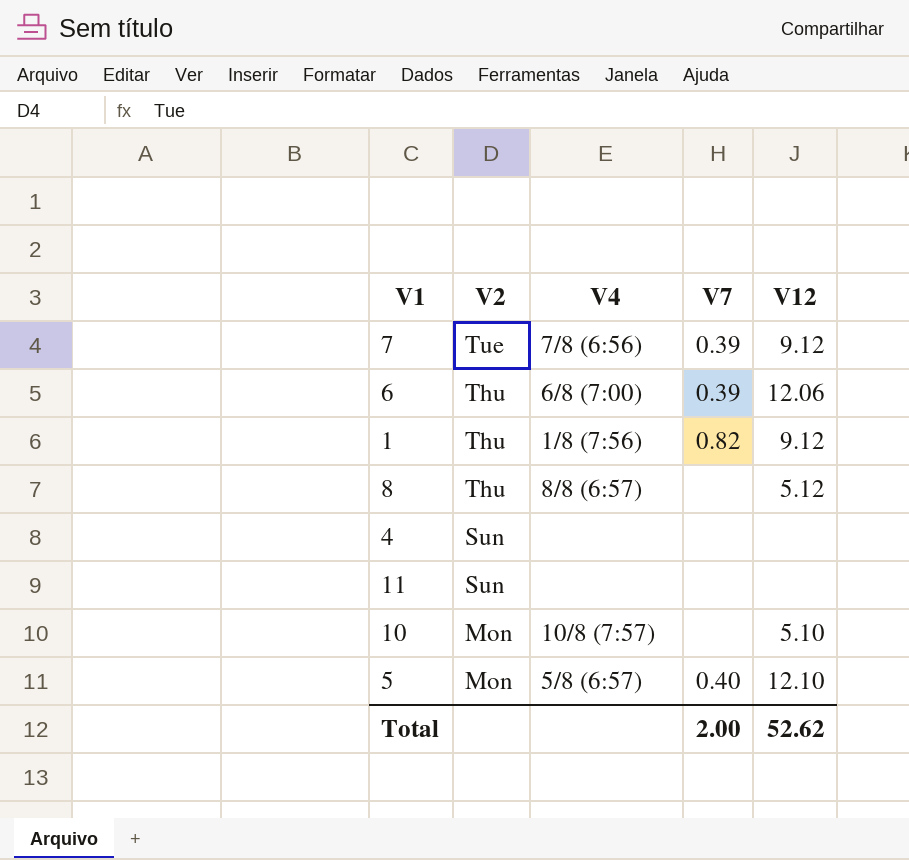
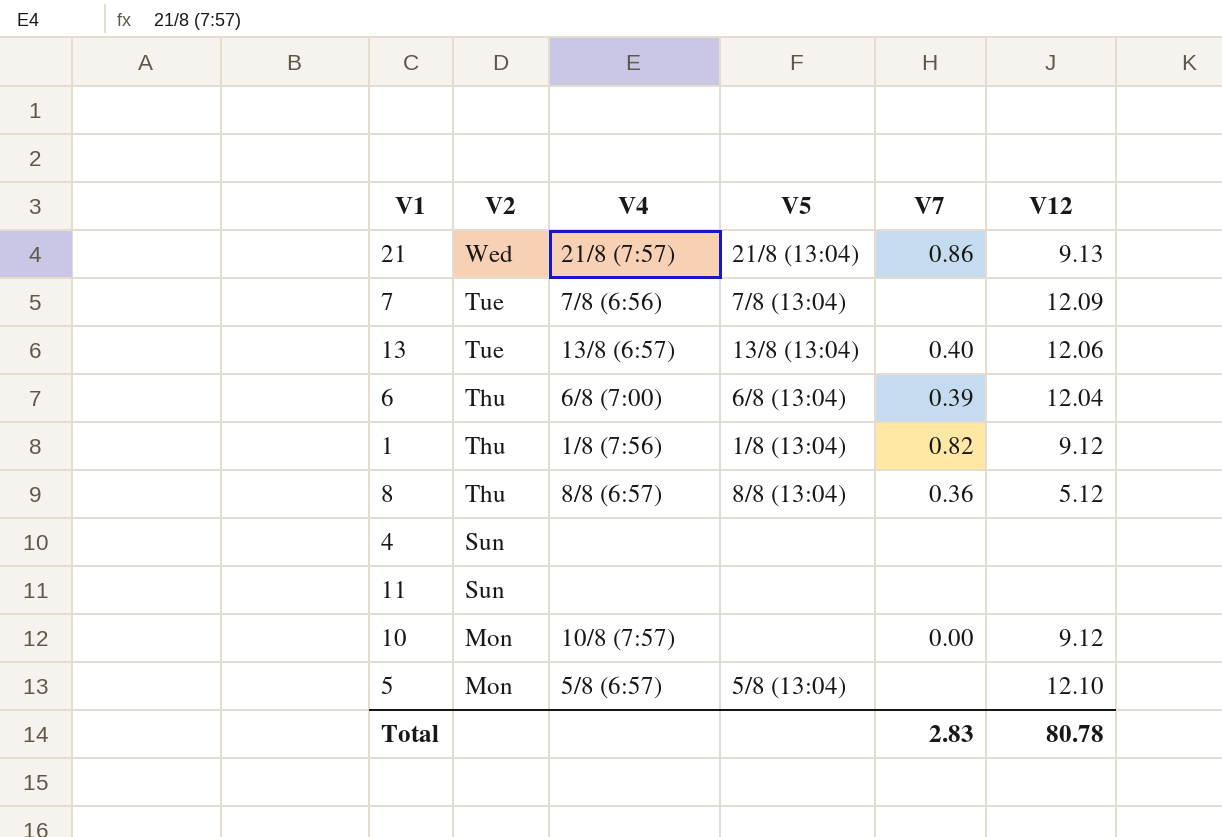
column V5 | position: none -> 4
row 21: none -> Wed | 21/8 (7:57) | 21/8 (13:04) | 0.86 | 9.13
7 | V7: 0.39 -> none
7 | V12: 9.12 -> 12.09
row 13: none -> Tue | 13/8 (6:57) | 13/8 (13:04) | 0.40 | 12.06
6 | V12: 12.06 -> 12.04
8 | V7: none -> 0.36
10 | V7: none -> 0.00
10 | V12: 5.10 -> 9.12
5 | V7: 0.40 -> none
Total | V7: 2.00 -> 2.83
Total | V12: 52.62 -> 80.78

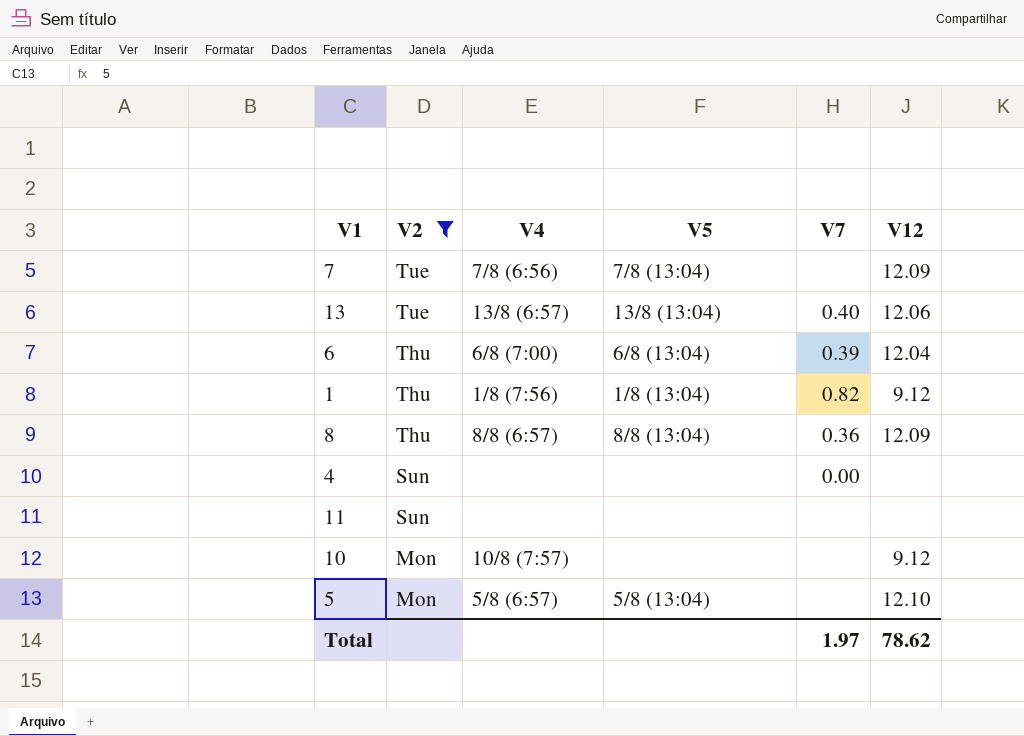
filter: none -> V2 != Wed
8 | V12: 5.12 -> 12.09
4 | V7: none -> 0.00
10 | V7: 0.00 -> none
Total | V7: 2.83 -> 1.97
Total | V12: 80.78 -> 78.62

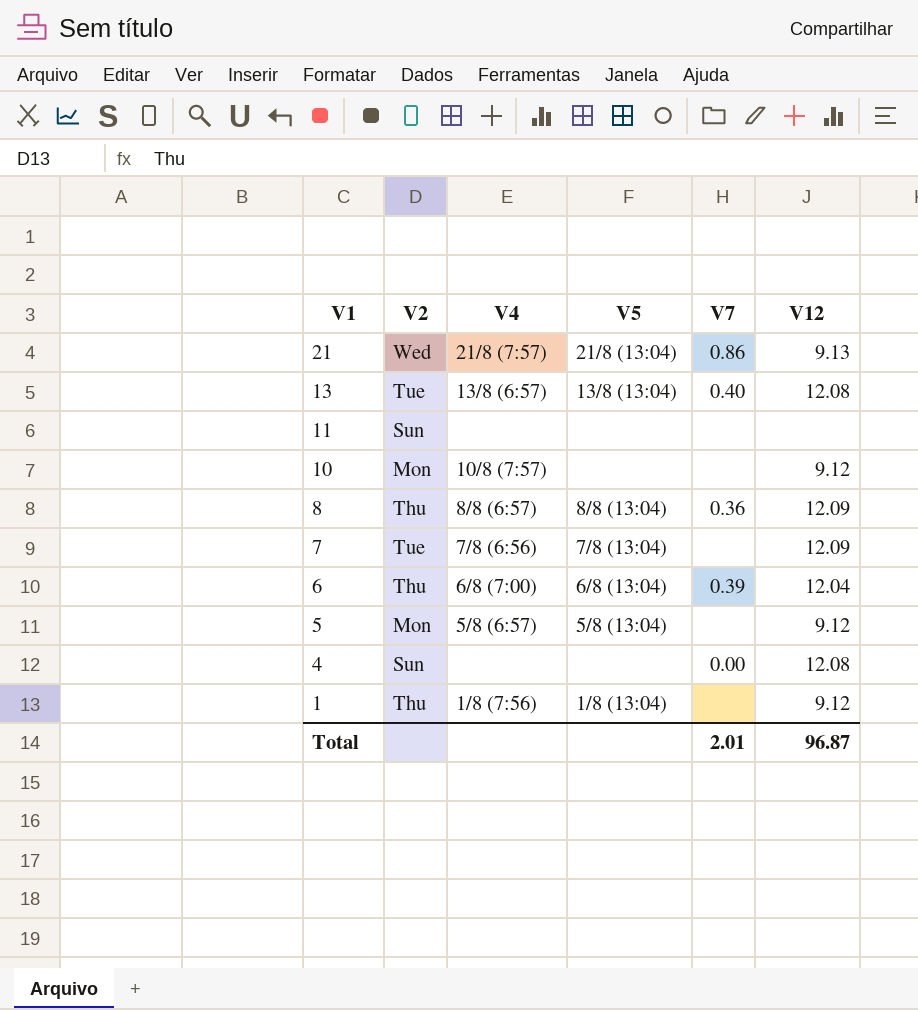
filter: V2 != Wed -> none
row order: V2 descending -> V1 descending
13 | V12: 12.06 -> 12.08
5 | V12: 12.10 -> 9.12
4 | V12: none -> 12.08
1 | V7: 0.82 -> none
Total | V7: 1.97 -> 2.01
Total | V12: 78.62 -> 96.87

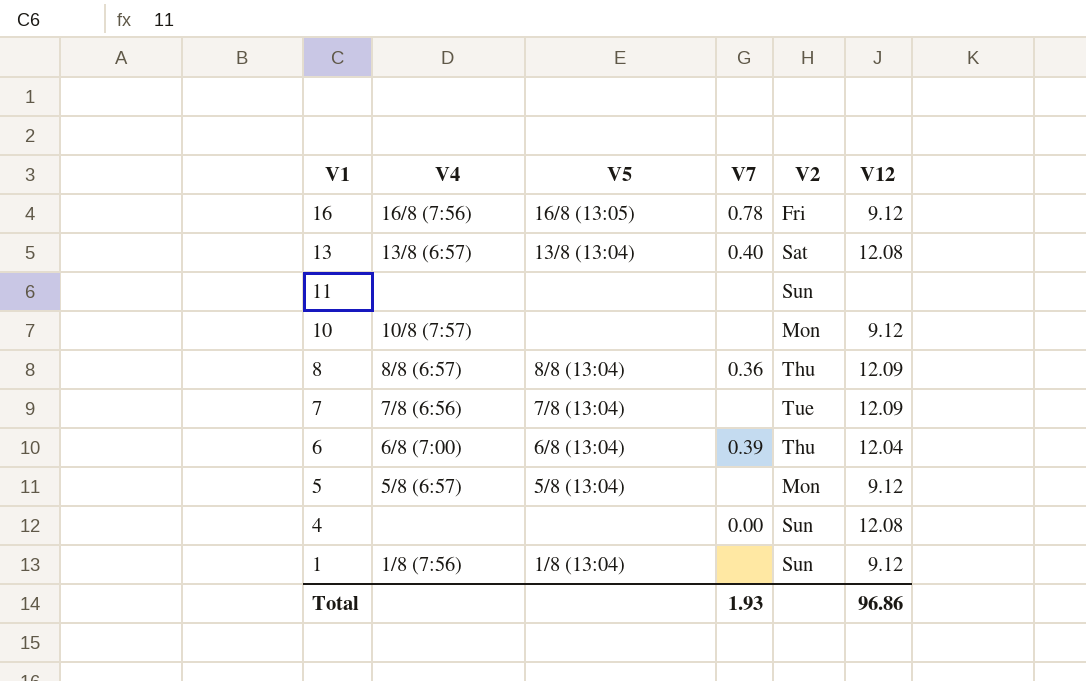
column V2 | position: 2 -> 5
row 21: Wed | 21/8 (7:57) | 21/8 (13:04) | 0.86 | 9.13 -> none
row 16: none -> 16/8 (7:56) | 16/8 (13:05) | 0.78 | Fri | 9.12
13 | V2: Tue -> Sat
1 | V2: Thu -> Sun
Total | V7: 2.01 -> 1.93
Total | V12: 96.87 -> 96.86

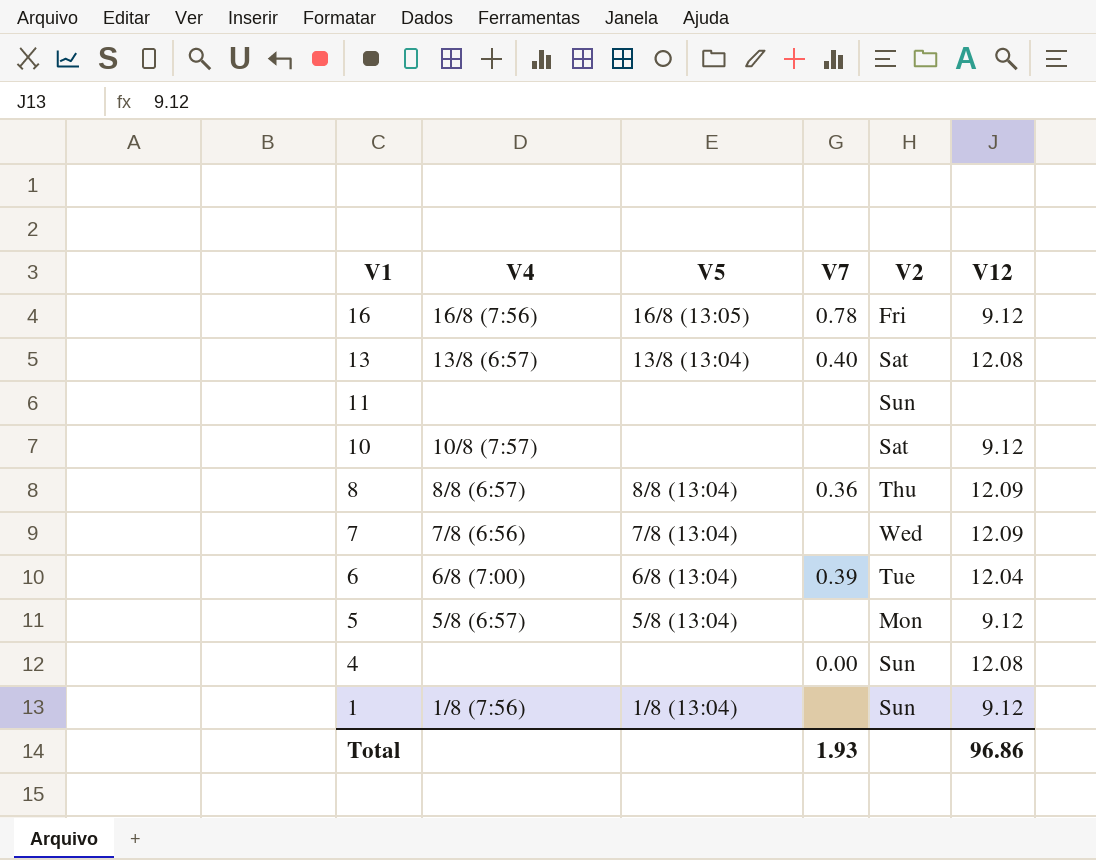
10 | V2: Mon -> Sat
7 | V2: Tue -> Wed
6 | V2: Thu -> Tue

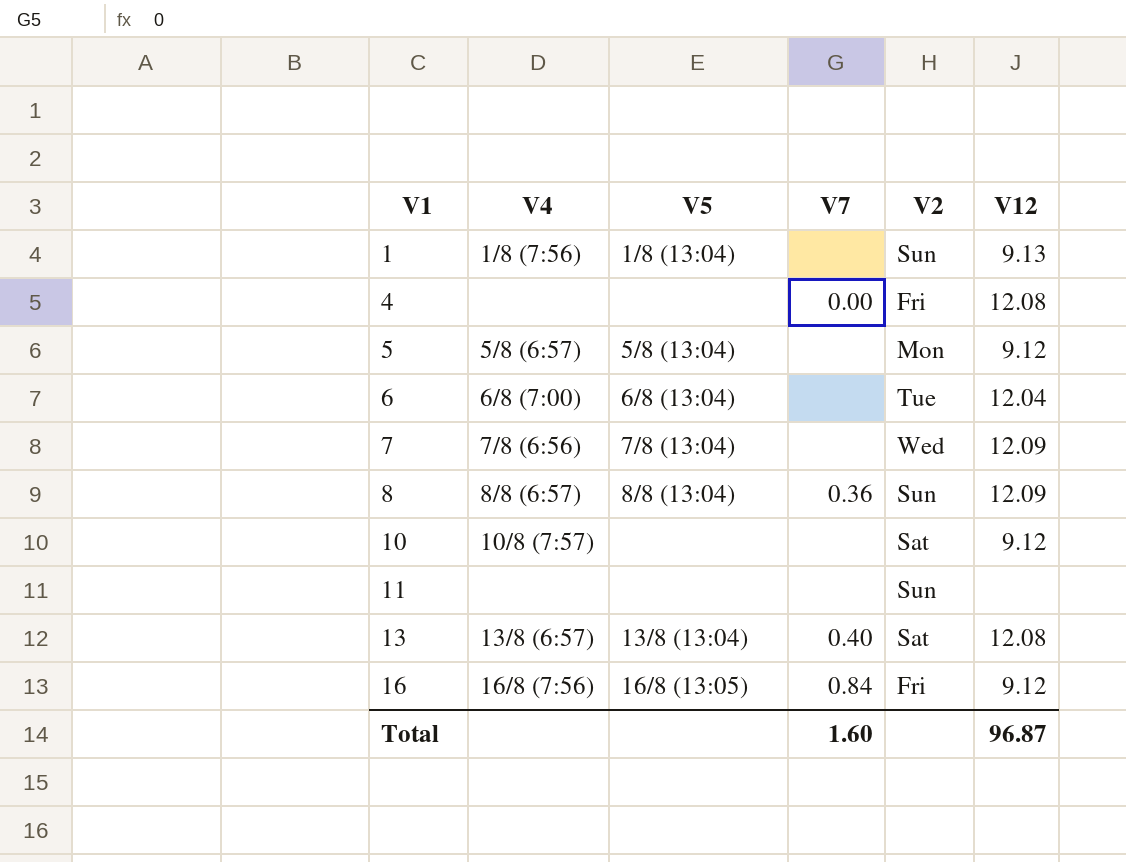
row order: V1 descending -> V1 ascending
1 | V12: 9.12 -> 9.13
4 | V2: Sun -> Fri
6 | V7: 0.39 -> none
8 | V2: Thu -> Sun
16 | V7: 0.78 -> 0.84
Total | V7: 1.93 -> 1.60
Total | V12: 96.86 -> 96.87

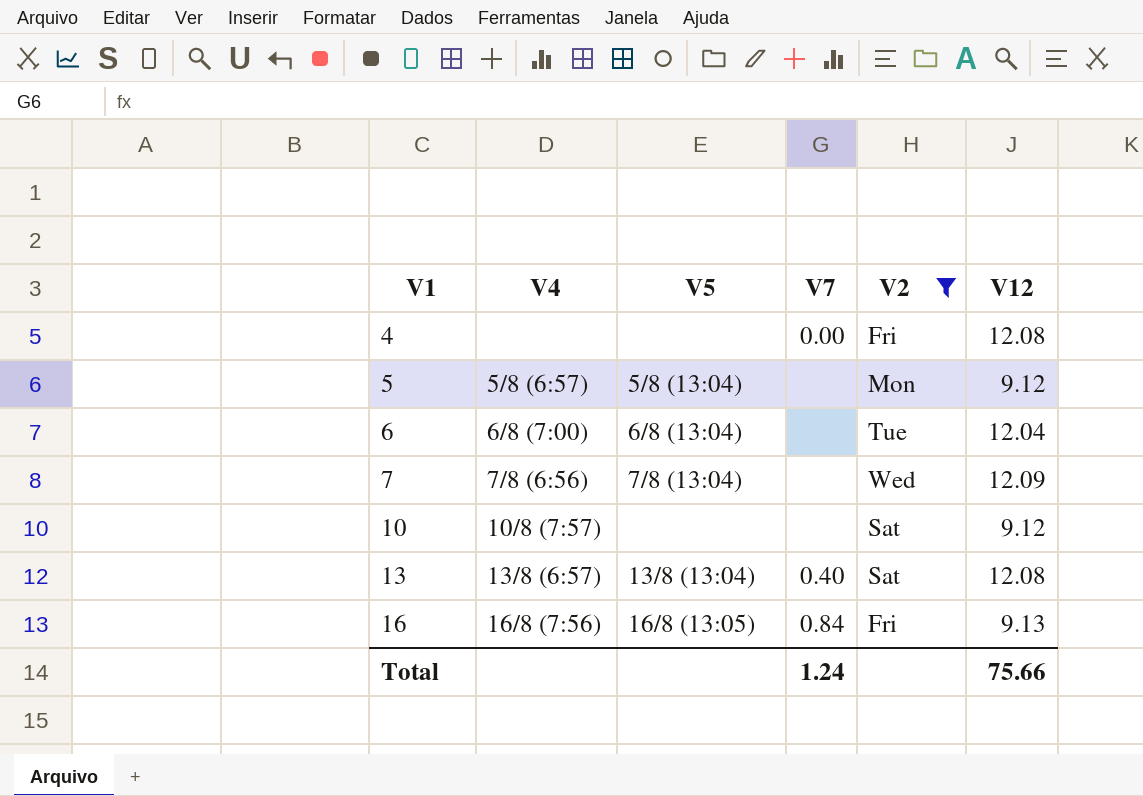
filter: none -> V2 != Sun
16 | V12: 9.12 -> 9.13
Total | V7: 1.60 -> 1.24
Total | V12: 96.87 -> 75.66

